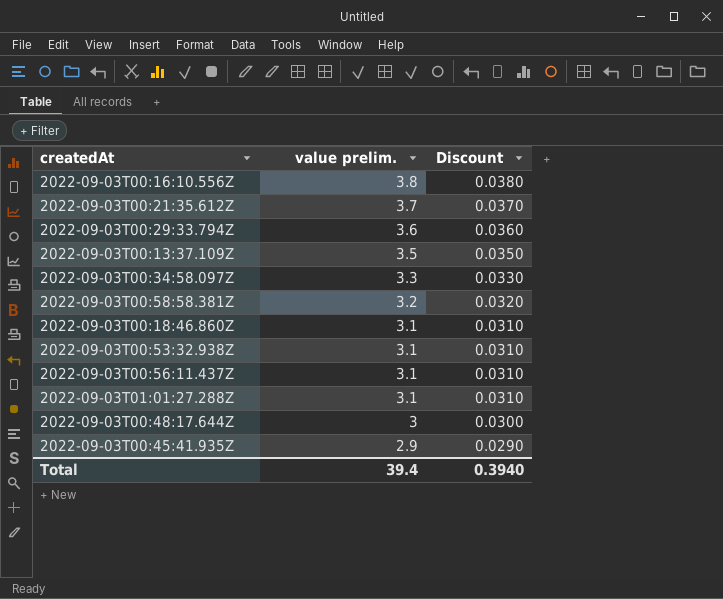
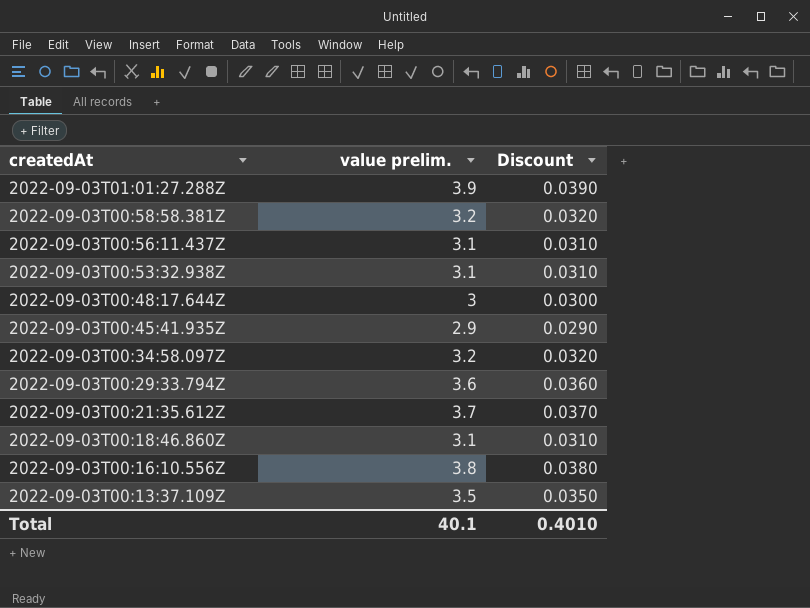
row order: value prelim. descending -> createdAt descending
2022-09-03T01:01:27.288Z | value prelim.: 3.1 -> 3.9
2022-09-03T01:01:27.288Z | Discount: 0.0310 -> 0.0390
2022-09-03T00:34:58.097Z | value prelim.: 3.3 -> 3.2
2022-09-03T00:34:58.097Z | Discount: 0.0330 -> 0.0320
Total | value prelim.: 39.4 -> 40.1
Total | Discount: 0.3940 -> 0.4010

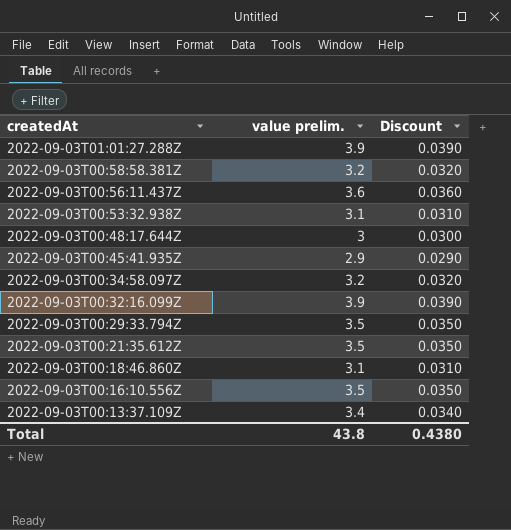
2022-09-03T00:56:11.437Z | value prelim.: 3.1 -> 3.6
2022-09-03T00:56:11.437Z | Discount: 0.0310 -> 0.0360
row 2022-09-03T00:32:16.099Z: none -> 3.9 | 0.0390
2022-09-03T00:29:33.794Z | value prelim.: 3.6 -> 3.5
2022-09-03T00:29:33.794Z | Discount: 0.0360 -> 0.0350
2022-09-03T00:21:35.612Z | value prelim.: 3.7 -> 3.5
2022-09-03T00:21:35.612Z | Discount: 0.0370 -> 0.0350
2022-09-03T00:16:10.556Z | value prelim.: 3.8 -> 3.5
2022-09-03T00:16:10.556Z | Discount: 0.0380 -> 0.0350
2022-09-03T00:13:37.109Z | value prelim.: 3.5 -> 3.4
2022-09-03T00:13:37.109Z | Discount: 0.0350 -> 0.0340
Total | value prelim.: 40.1 -> 43.8
Total | Discount: 0.4010 -> 0.4380

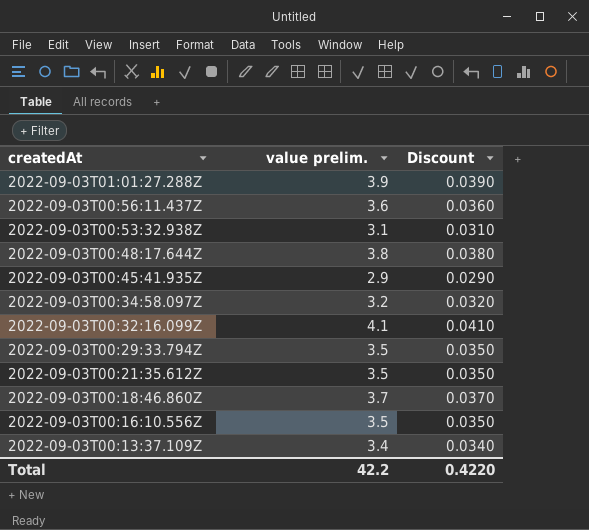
row 2022-09-03T00:58:58.381Z: 3.2 | 0.0320 -> none
2022-09-03T00:48:17.644Z | value prelim.: 3 -> 3.8
2022-09-03T00:48:17.644Z | Discount: 0.0300 -> 0.0380
2022-09-03T00:32:16.099Z | value prelim.: 3.9 -> 4.1
2022-09-03T00:32:16.099Z | Discount: 0.0390 -> 0.0410
2022-09-03T00:18:46.860Z | value prelim.: 3.1 -> 3.7
2022-09-03T00:18:46.860Z | Discount: 0.0310 -> 0.0370
Total | value prelim.: 43.8 -> 42.2
Total | Discount: 0.4380 -> 0.4220

